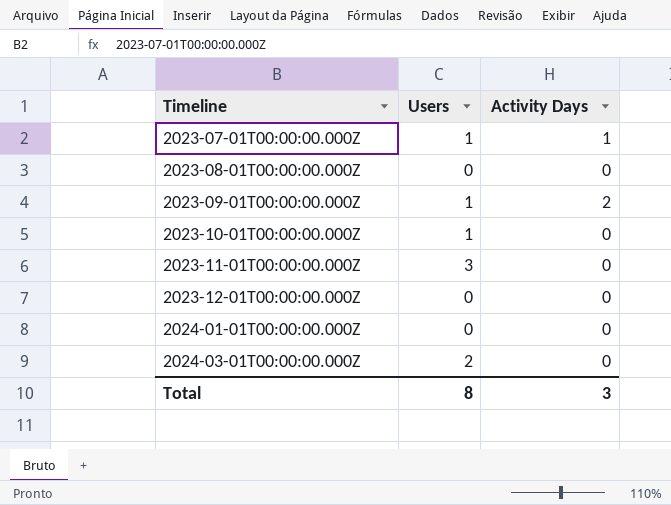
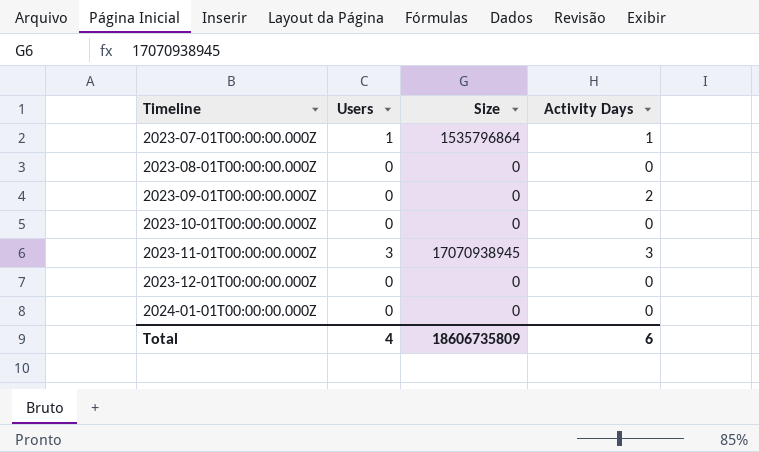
column Size | position: none -> 3
row 2024-03-01T00:00:00.000Z: 2 | 0 -> none
2023-09-01T00:00:00.000Z | Users: 1 -> 0
2023-10-01T00:00:00.000Z | Users: 1 -> 0
2023-11-01T00:00:00.000Z | Activity Days: 0 -> 3
Total | Users: 8 -> 4
Total | Activity Days: 3 -> 6

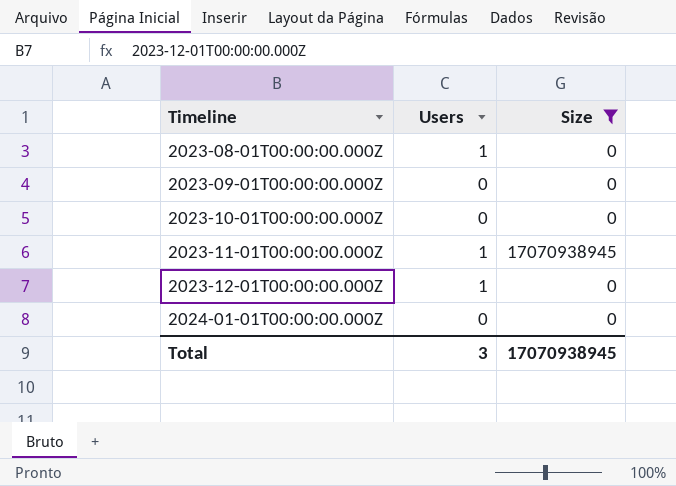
filter: none -> Size != 1535796864
column Activity Days | position: 4 -> none
2023-08-01T00:00:00.000Z | Users: 0 -> 1
2023-11-01T00:00:00.000Z | Users: 3 -> 1
2023-12-01T00:00:00.000Z | Users: 0 -> 1
Total | Users: 4 -> 3
Total | Size: 18606735809 -> 17070938945

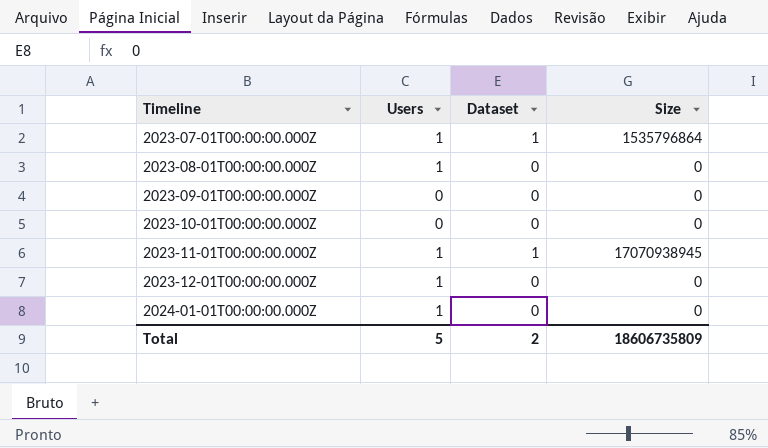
filter: Size != 1535796864 -> none
column Dataset | position: none -> 3
2024-01-01T00:00:00.000Z | Users: 0 -> 1
Total | Users: 3 -> 5
Total | Size: 17070938945 -> 18606735809

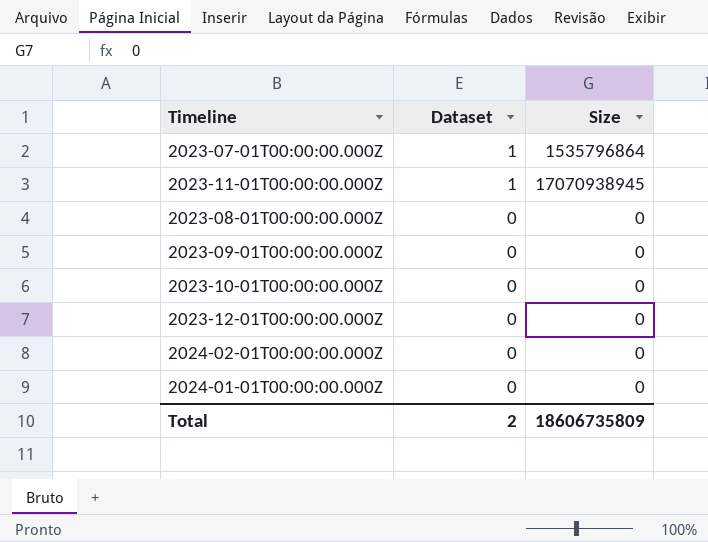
row order: Timeline ascending -> Dataset descending
column Users | position: 2 -> none
row 2024-02-01T00:00:00.000Z: none -> 0 | 0

